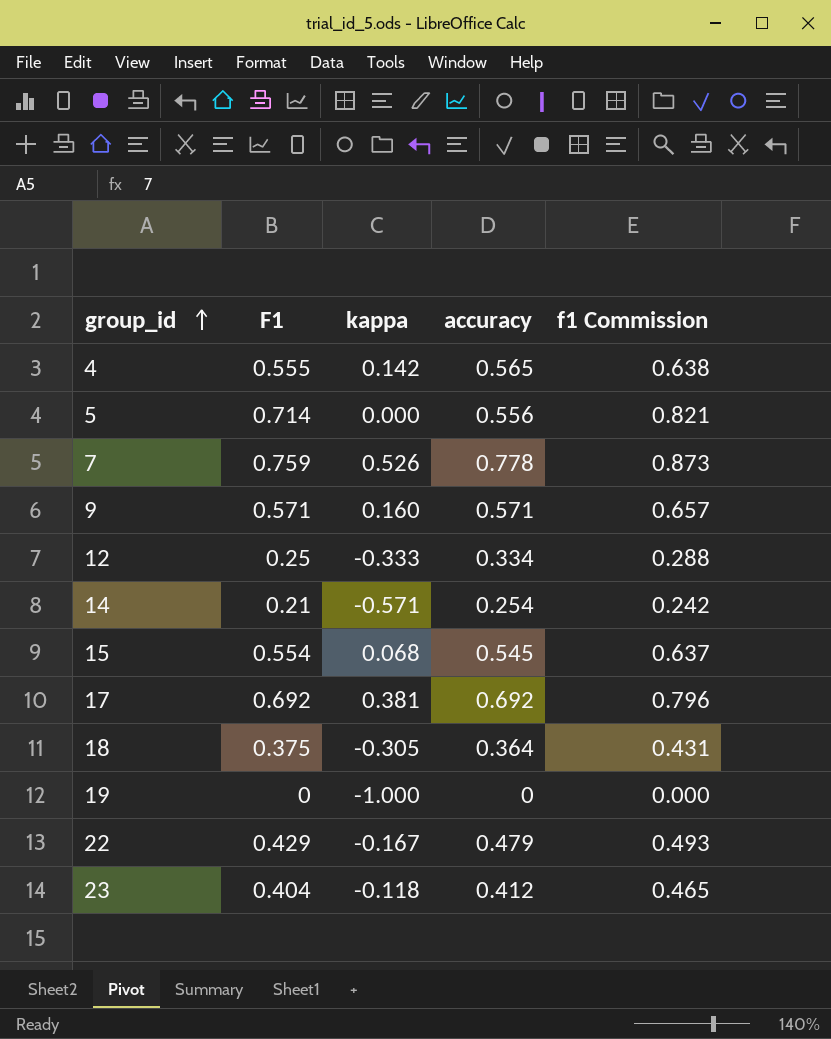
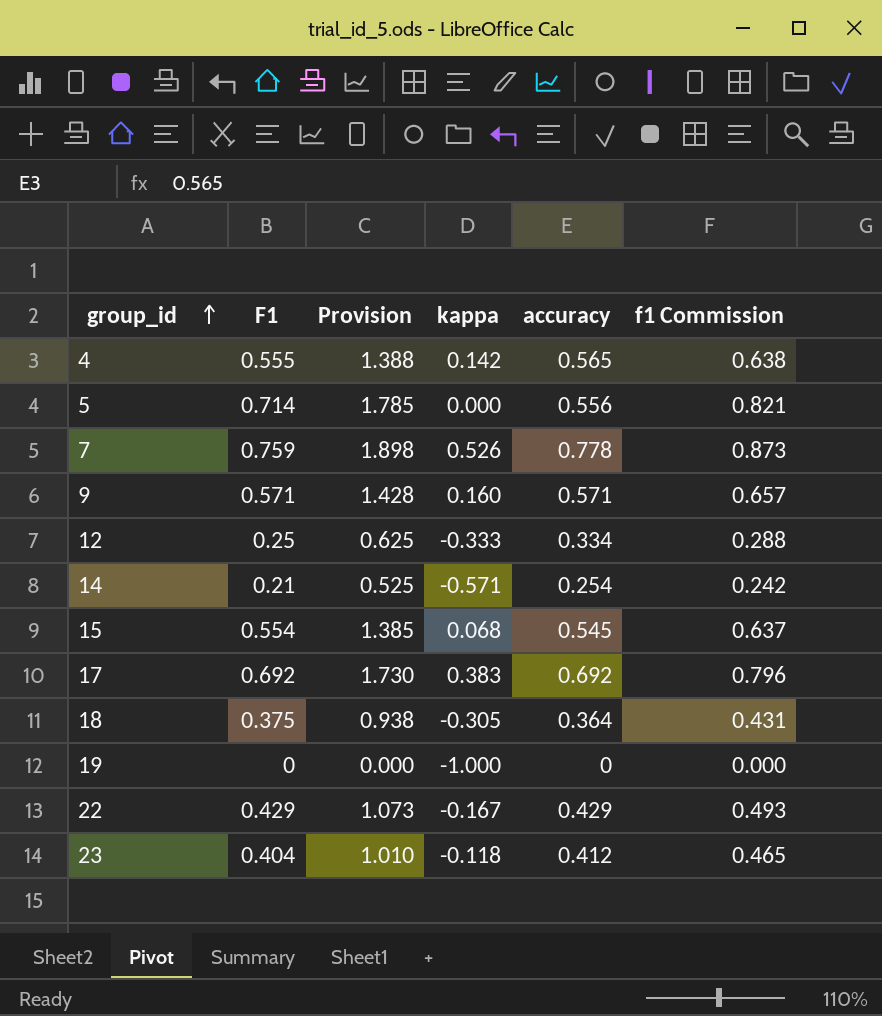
column Provision | formula: none -> [F1] * 2.5
17 | kappa: 0.381 -> 0.383
22 | accuracy: 0.479 -> 0.429

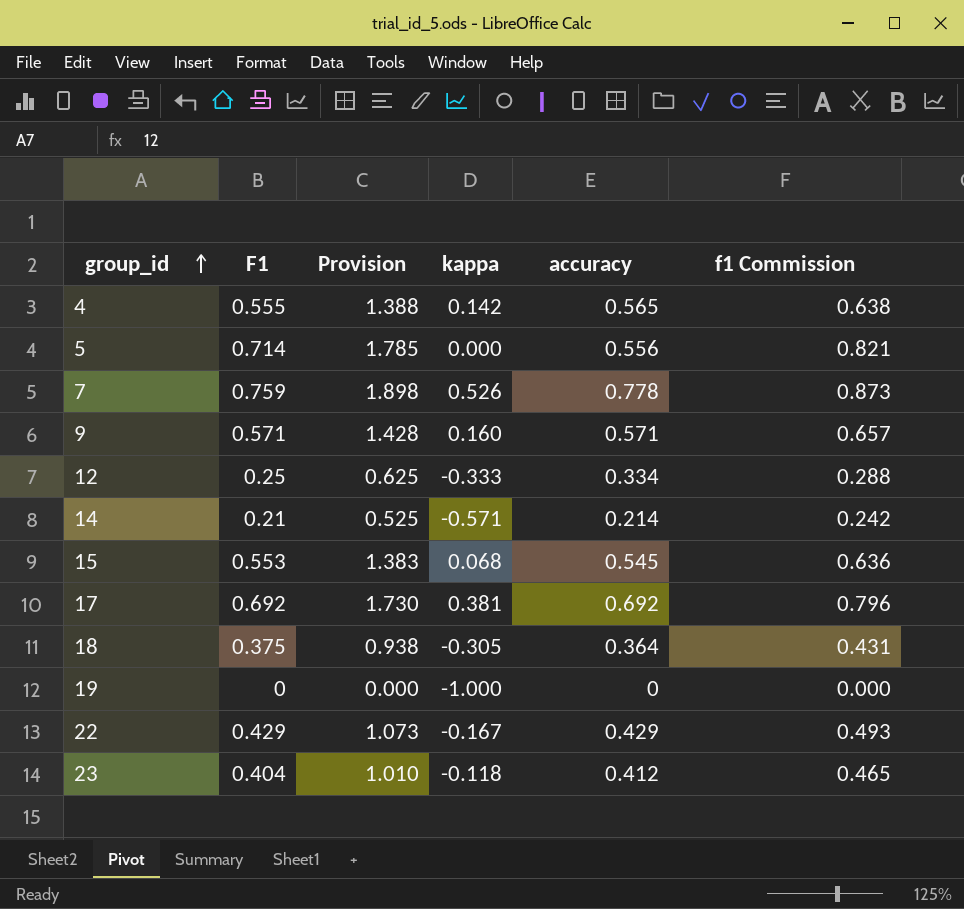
14 | accuracy: 0.254 -> 0.214
15 | F1: 0.554 -> 0.553
15 | Provision: 1.385 -> 1.383
15 | f1 Commission: 0.637 -> 0.636
17 | kappa: 0.383 -> 0.381

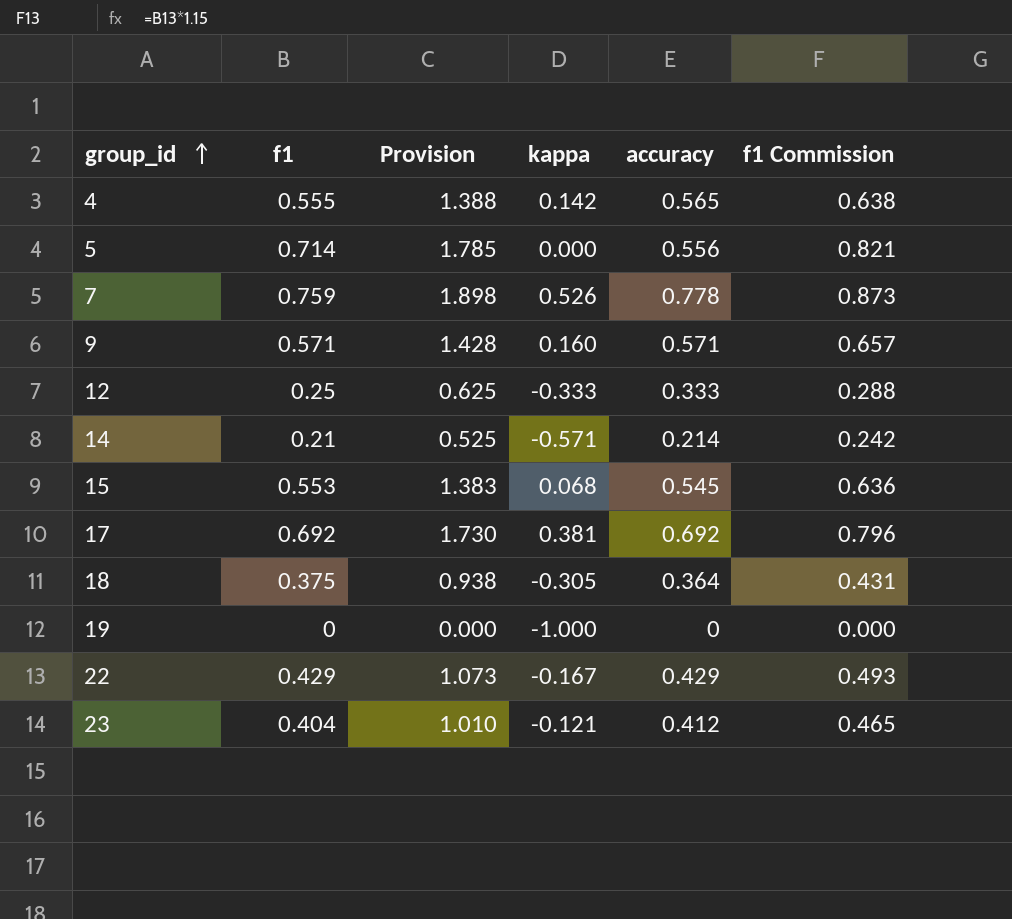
column name: F1 -> f1
12 | accuracy: 0.334 -> 0.333
23 | kappa: -0.118 -> -0.121

